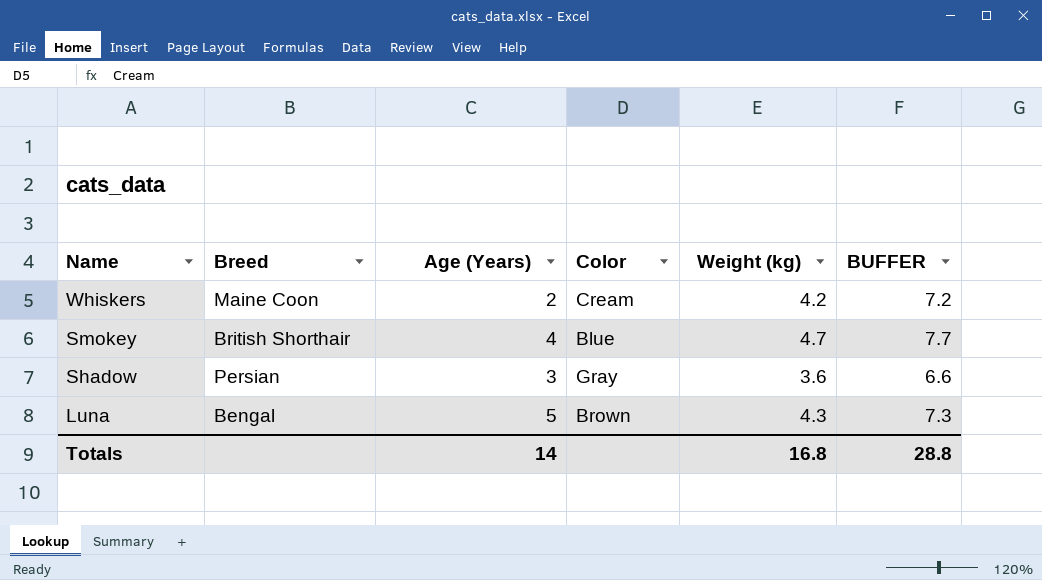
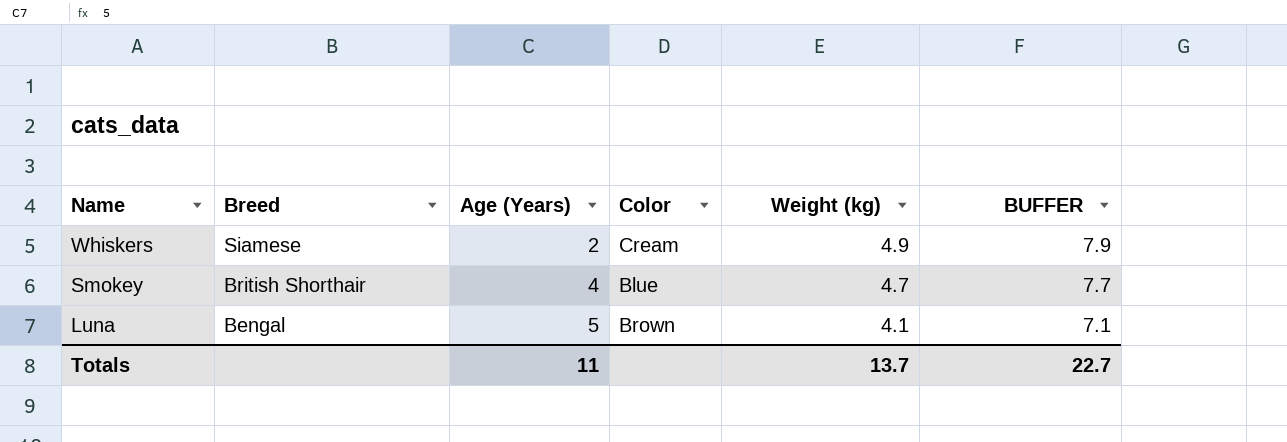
row Shadow: Persian | 3 | Gray | 3.6 | 6.6 -> none
Whiskers | Breed: Maine Coon -> Siamese
Whiskers | Weight (kg): 4.2 -> 4.9
Whiskers | BUFFER: 7.2 -> 7.9
Luna | Weight (kg): 4.3 -> 4.1
Luna | BUFFER: 7.3 -> 7.1
Totals | Age (Years): 14 -> 11
Totals | Weight (kg): 16.8 -> 13.7
Totals | BUFFER: 28.8 -> 22.7

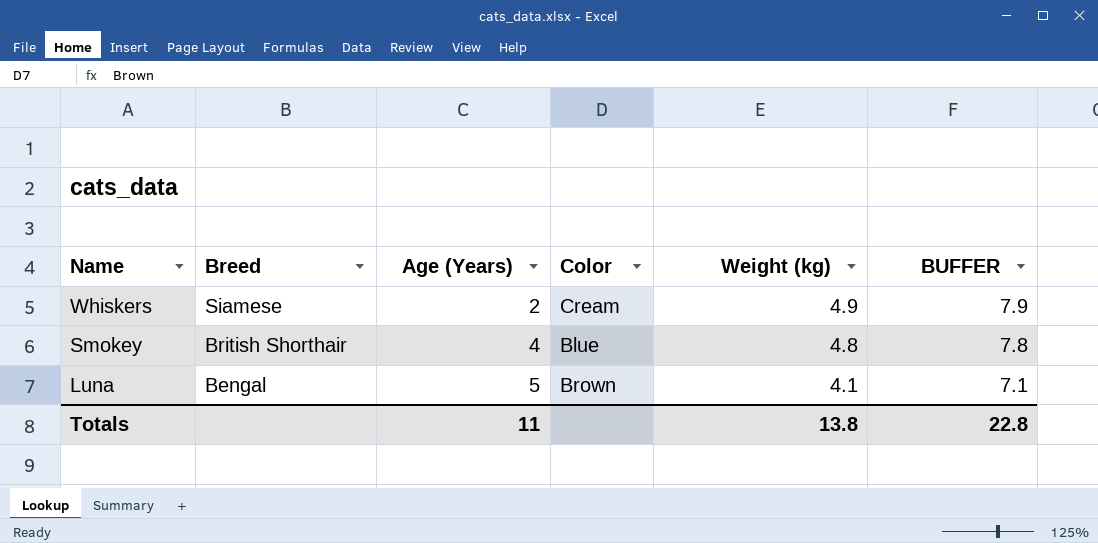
Smokey | Weight (kg): 4.7 -> 4.8
Smokey | BUFFER: 7.7 -> 7.8
Totals | Weight (kg): 13.7 -> 13.8
Totals | BUFFER: 22.7 -> 22.8

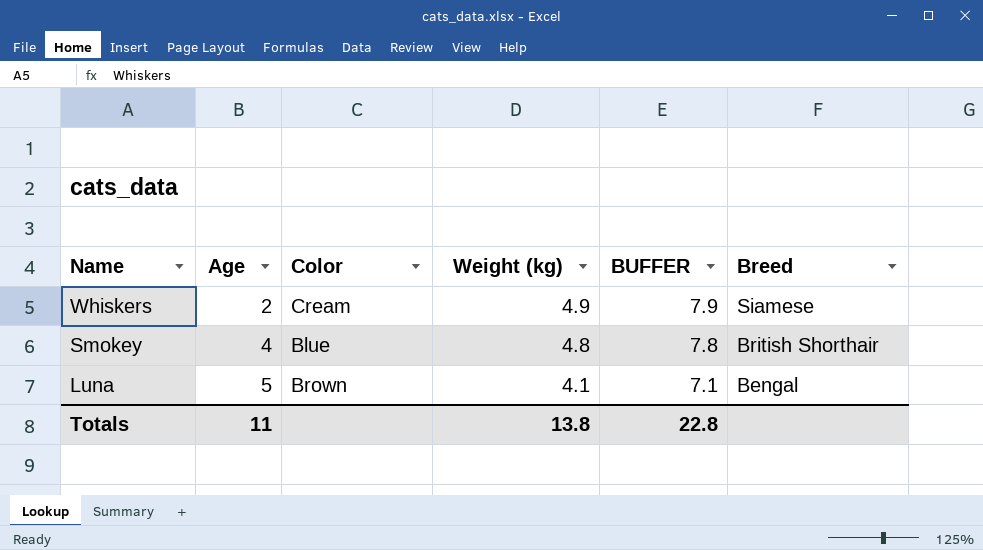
column name: Age (Years) -> Age
column Breed | position: 2 -> 6

